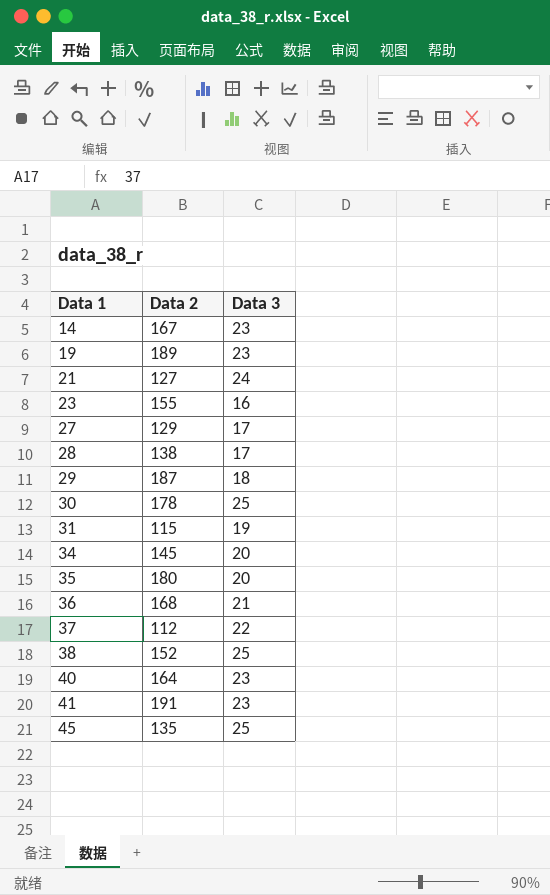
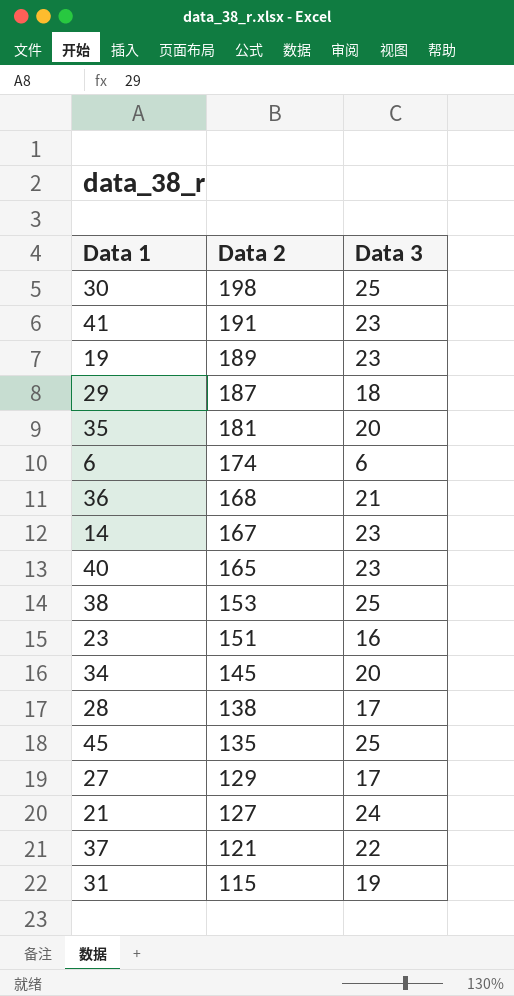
row order: Data 1 ascending -> Data 2 descending
30 | Data 2: 178 -> 198
35 | Data 2: 180 -> 181
row 6: none -> 174 | 6
40 | Data 2: 164 -> 165
38 | Data 2: 152 -> 153
23 | Data 2: 155 -> 151
37 | Data 2: 112 -> 121

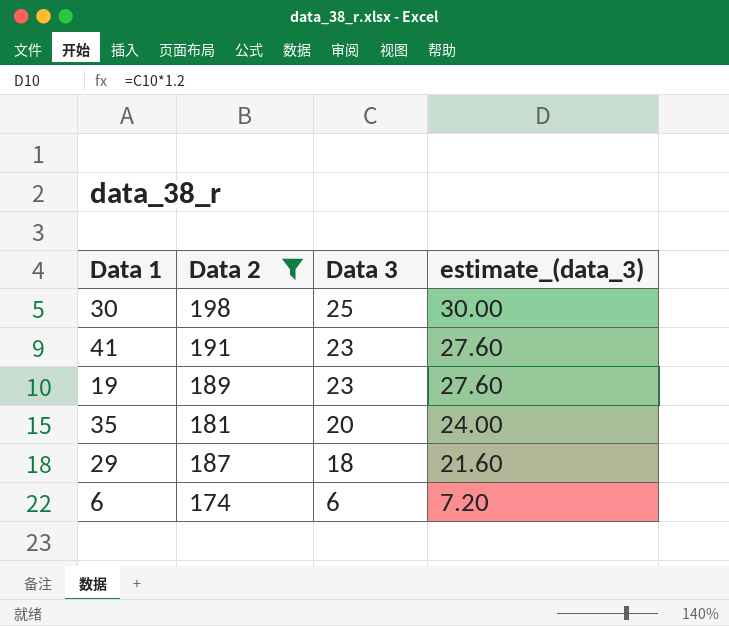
filter: none -> Data 2 >= 174
row order: Data 2 descending -> Data 3 descending
column estimate_(data_3) | formula: none -> [Data 3] * 1.2

